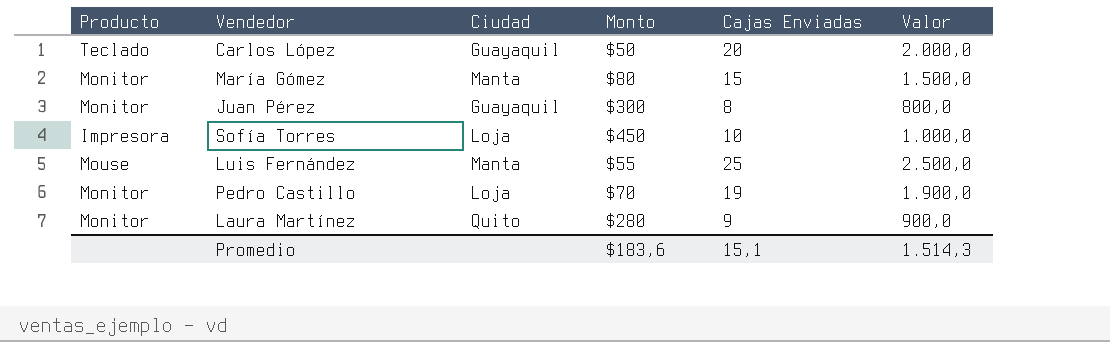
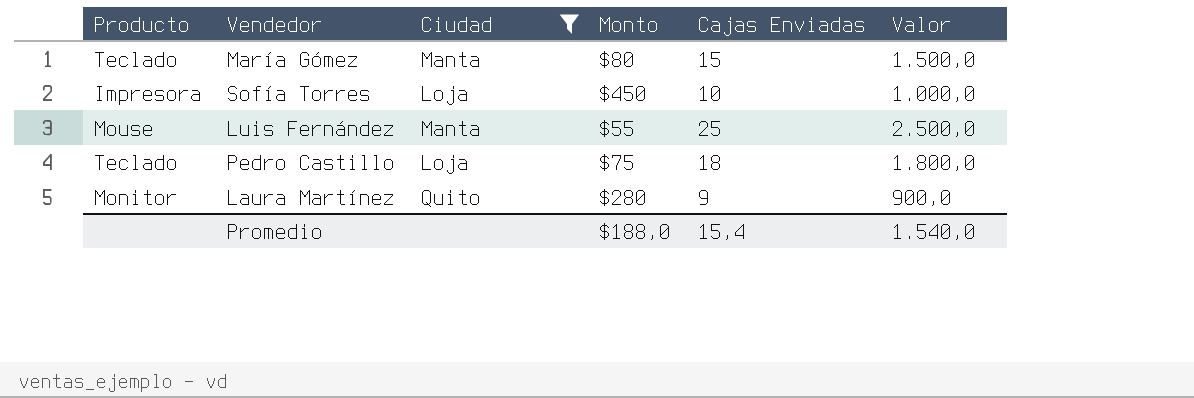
filter: none -> Ciudad != Guayaquil
María Gómez | Producto: Monitor -> Teclado
Pedro Castillo | Producto: Monitor -> Teclado
Pedro Castillo | Monto: $70 -> $75
Pedro Castillo | Cajas Enviadas: 19 -> 18
Pedro Castillo | Valor: 1.900,0 -> 1.800,0
Promedio | Monto: $183,6 -> $188,0
Promedio | Cajas Enviadas: 15,1 -> 15,4
Promedio | Valor: 1.514,3 -> 1.540,0

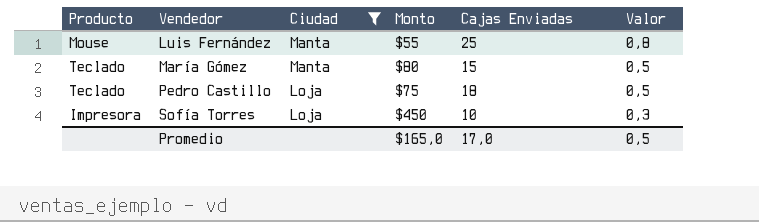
row order: none -> Vendedor ascending
column Valor | formula: [Cajas Enviadas] * 100 -> [Cajas Enviadas] * 0,03
row Laura Martínez: Monitor | Quito | $280 | 9 | 900,0 -> none
Promedio | Monto: $188,0 -> $165,0
Promedio | Cajas Enviadas: 15,4 -> 17,0
Promedio | Valor: 1.540,0 -> 0,5

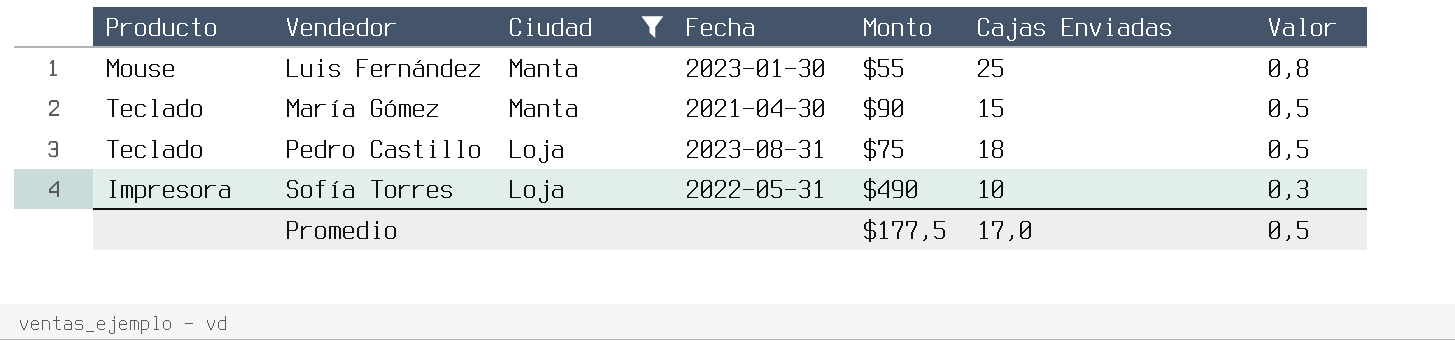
column Fecha | position: none -> 4
María Gómez | Monto: $80 -> $90
Sofía Torres | Monto: $450 -> $490
Promedio | Monto: $165,0 -> $177,5

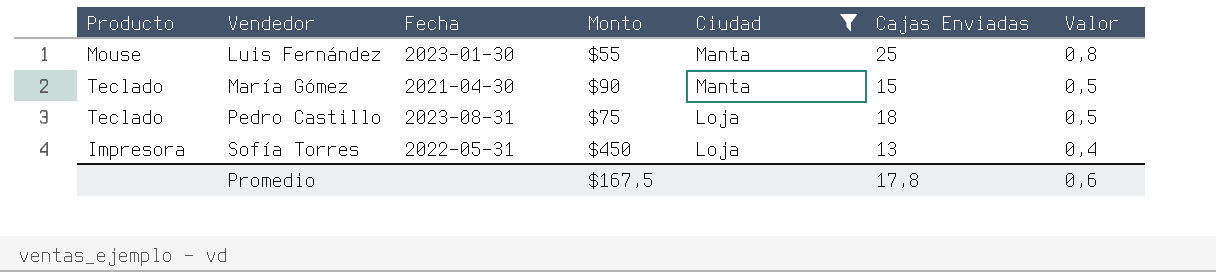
column Ciudad | position: 3 -> 5
Sofía Torres | Monto: $490 -> $450
Sofía Torres | Cajas Enviadas: 10 -> 13
Sofía Torres | Valor: 0,3 -> 0,4
Promedio | Monto: $177,5 -> $167,5
Promedio | Cajas Enviadas: 17,0 -> 17,8
Promedio | Valor: 0,5 -> 0,6

